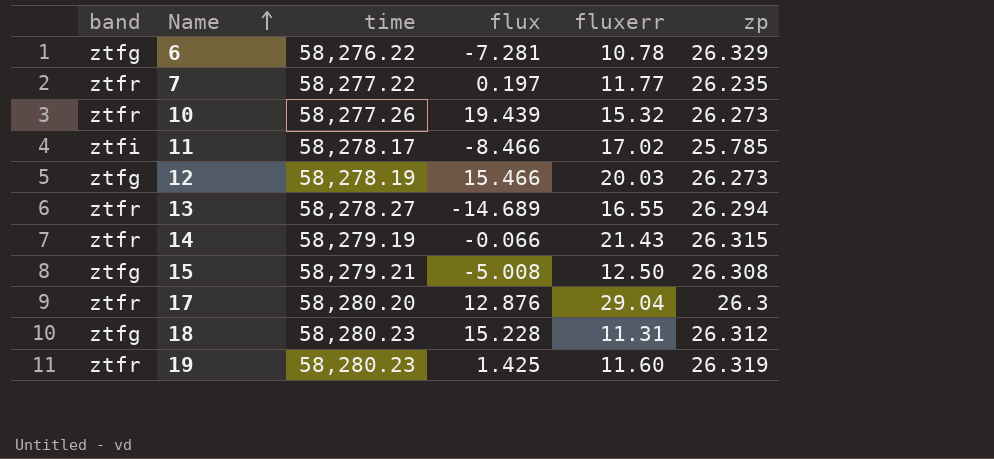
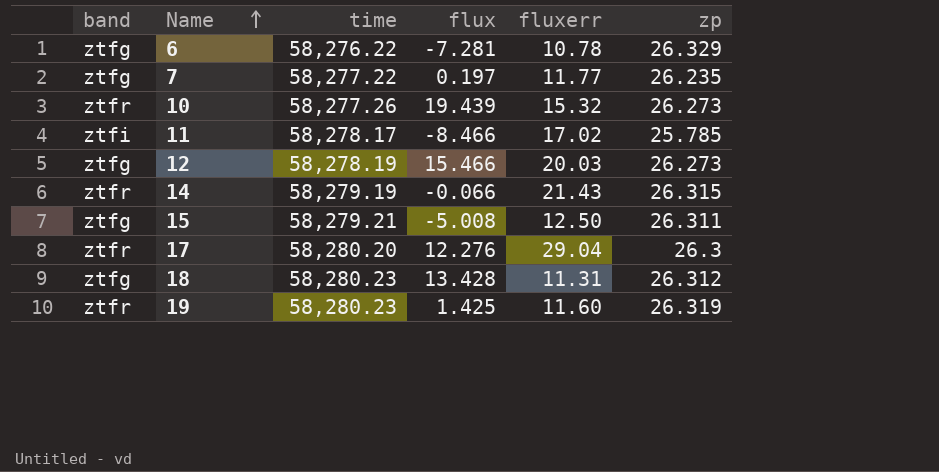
row 13: ztfr | 58,278.27 | -14.689 | 16.55 | 26.294 -> none
7 | band: ztfr -> ztfg
15 | zp: 26.308 -> 26.311
17 | flux: 12.876 -> 12.276
18 | flux: 15.228 -> 13.428

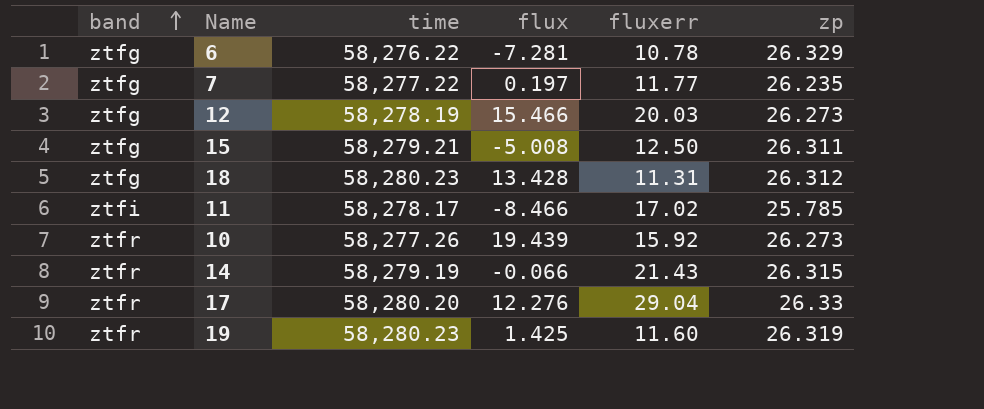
row order: Name ascending -> band ascending
10 | fluxerr: 15.32 -> 15.92
17 | zp: 26.3 -> 26.33

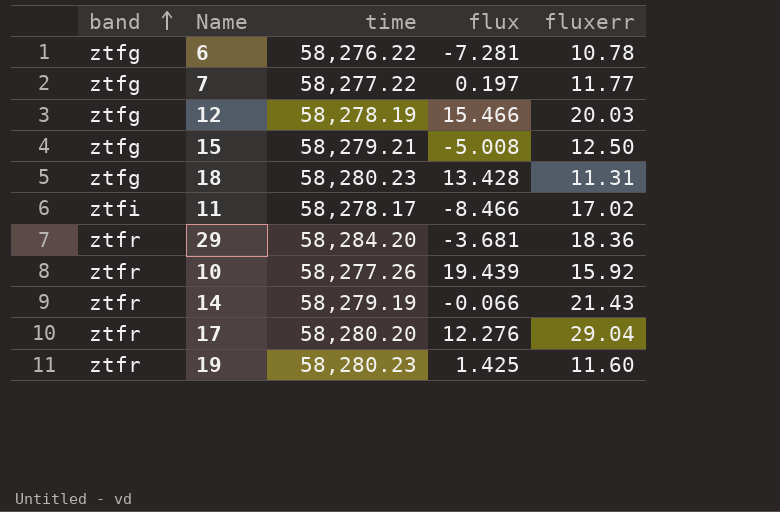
column zp | position: 6 -> none
row 29: none -> ztfr | 58,284.20 | -3.681 | 18.36

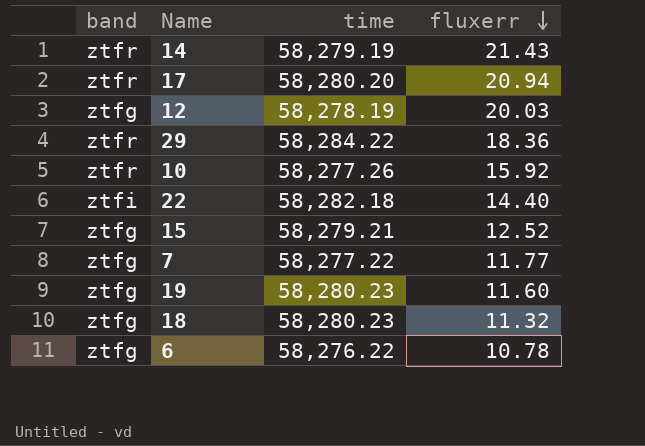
row order: band ascending -> fluxerr descending
column flux | position: 4 -> none
row 11: ztfi | 58,278.17 | -8.466 | 17.02 -> none
17 | fluxerr: 29.04 -> 20.94
29 | time: 58,284.20 -> 58,284.22
row 22: none -> ztfi | 58,282.18 | 14.40
15 | fluxerr: 12.50 -> 12.52
19 | band: ztfr -> ztfg
18 | fluxerr: 11.31 -> 11.32

